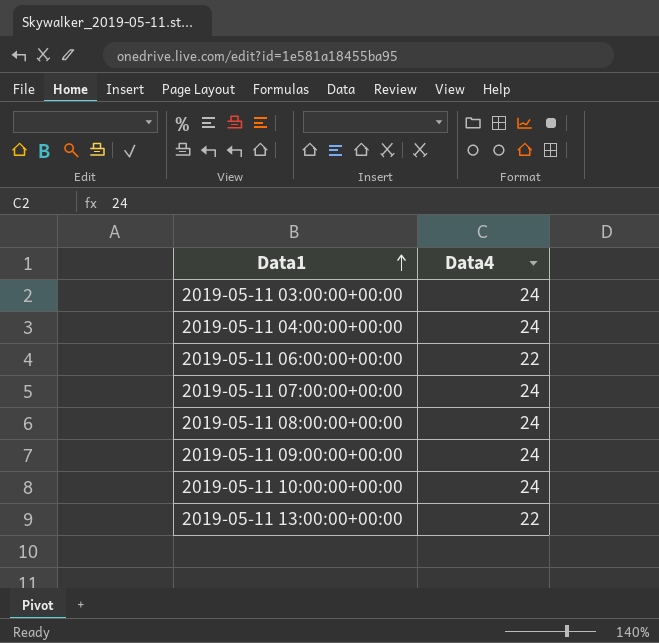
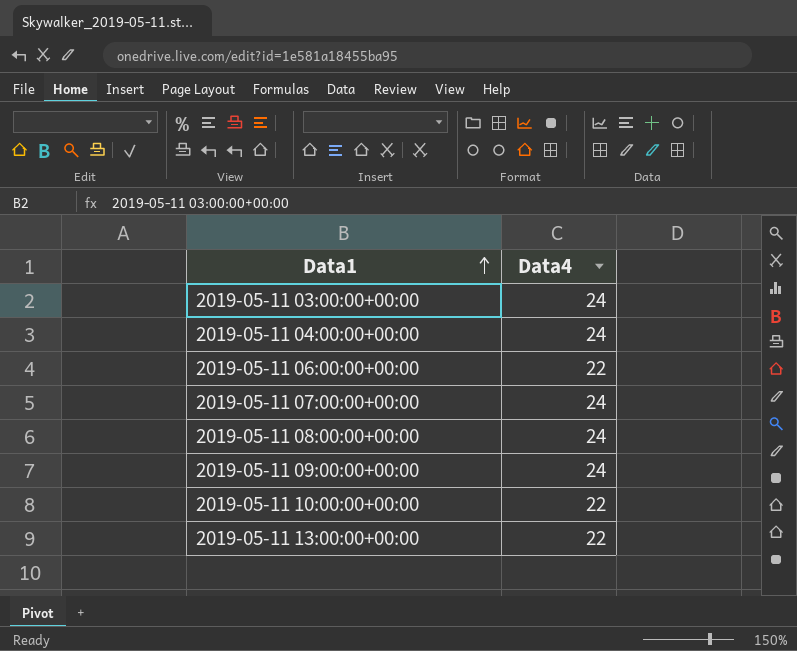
2019-05-11 10:00:00+00:00 | Data4: 24 -> 22

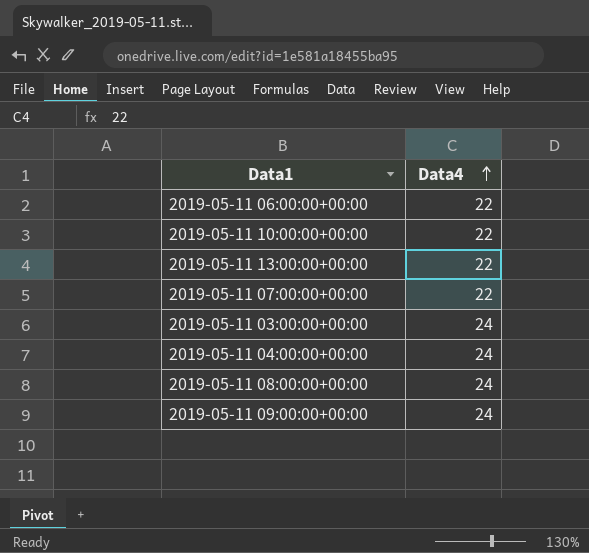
row order: Data1 ascending -> Data4 ascending
2019-05-11 07:00:00+00:00 | Data4: 24 -> 22

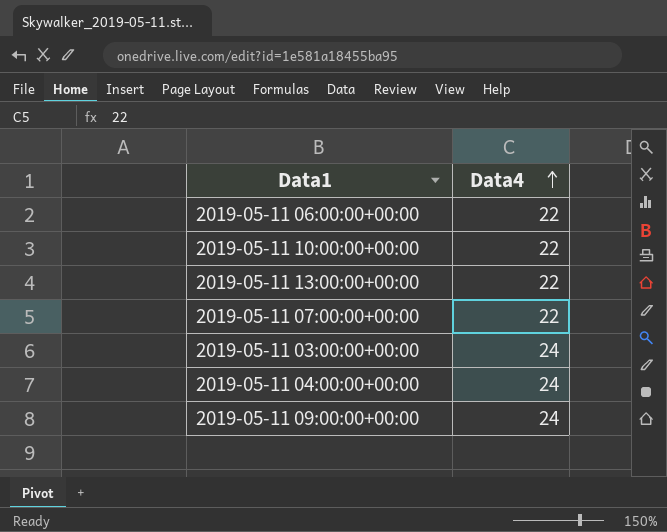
row 2019-05-11 08:00:00+00:00: 24 -> none

